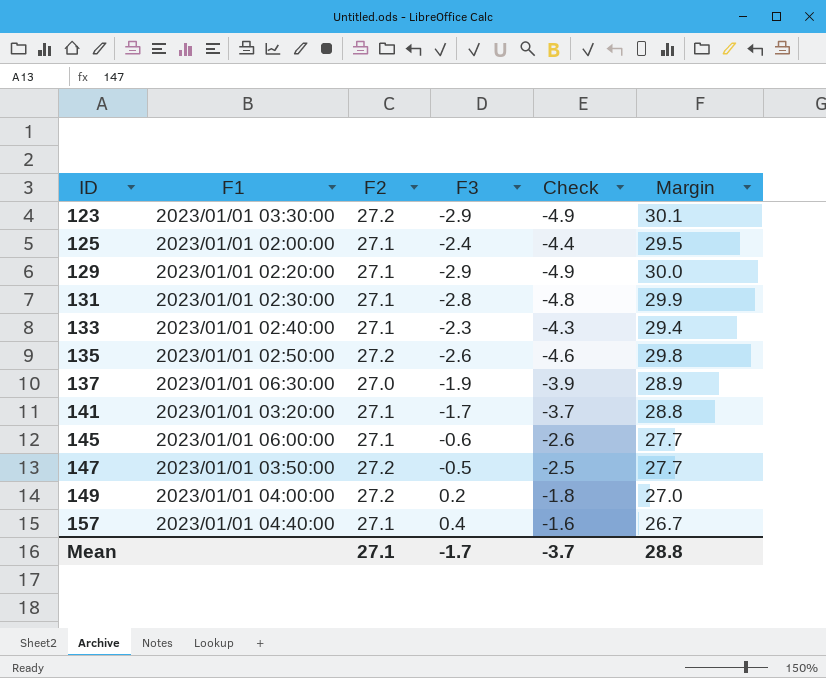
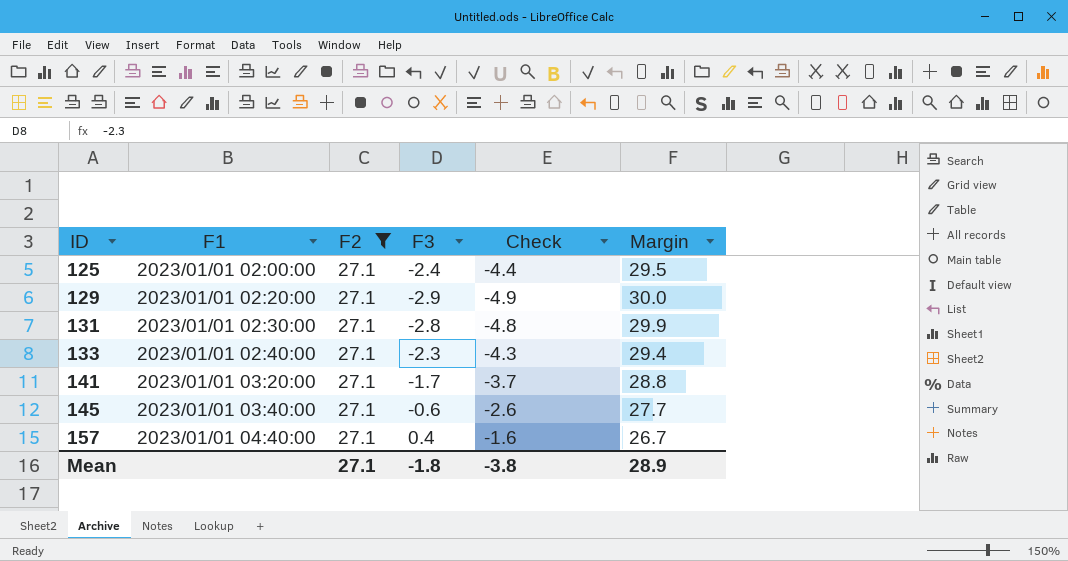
filter: none -> F2 = 27.1
145 | F1: 2023/01/01 06:00:00 -> 2023/01/01 03:40:00
Mean | F3: -1.7 -> -1.8
Mean | Check: -3.7 -> -3.8
Mean | Margin: 28.8 -> 28.9

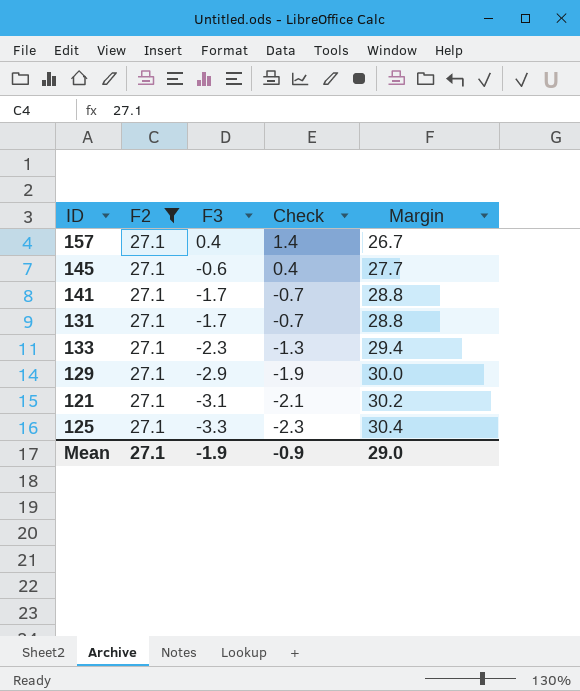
row order: ID ascending -> F3 descending
column F1 | position: 2 -> none
column Check | formula: [F3] - 2 -> [F3] + 1
131 | F3: -2.8 -> -1.7
131 | Margin: 29.9 -> 28.8
row 121: none -> 27.1 | -3.1 | -2.1 | 30.2
125 | F3: -2.4 -> -3.3
125 | Margin: 29.5 -> 30.4
Mean | F3: -1.8 -> -1.9
Mean | Check: -3.8 -> -0.9
Mean | Margin: 28.9 -> 29.0

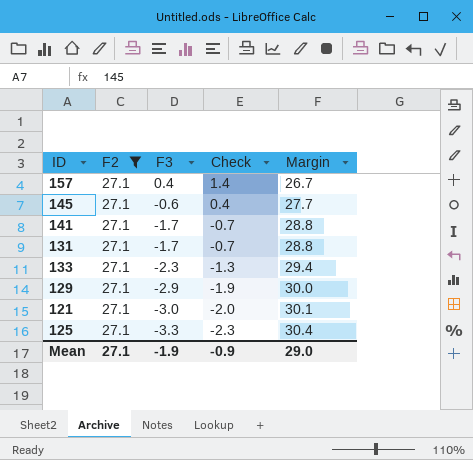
121 | F3: -3.1 -> -3.0
121 | Check: -2.1 -> -2.0
121 | Margin: 30.2 -> 30.1

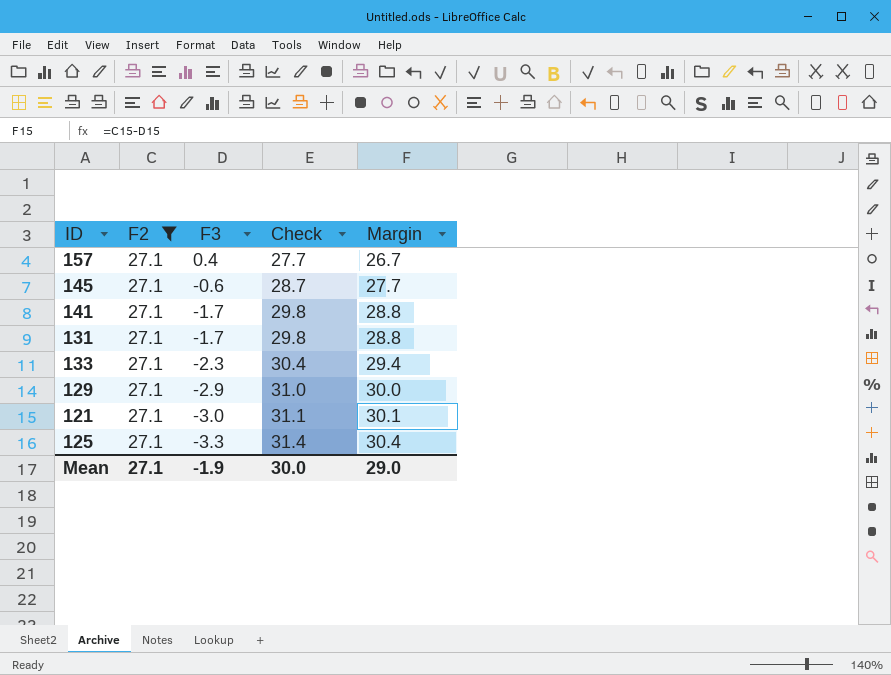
column Check | formula: [F3] + 1 -> [Margin] + 1
Mean | Check: -0.9 -> 30.0

